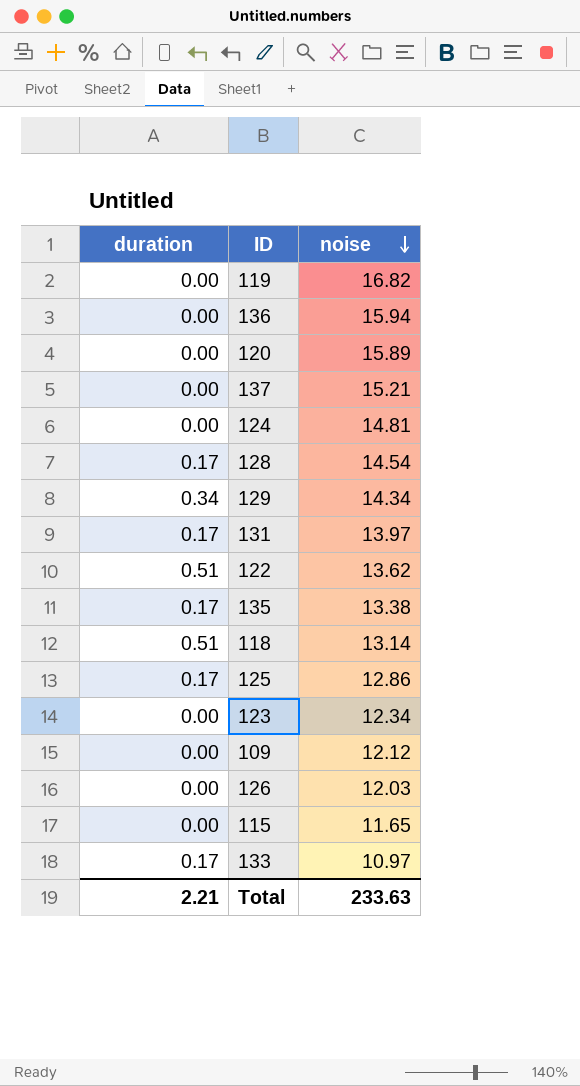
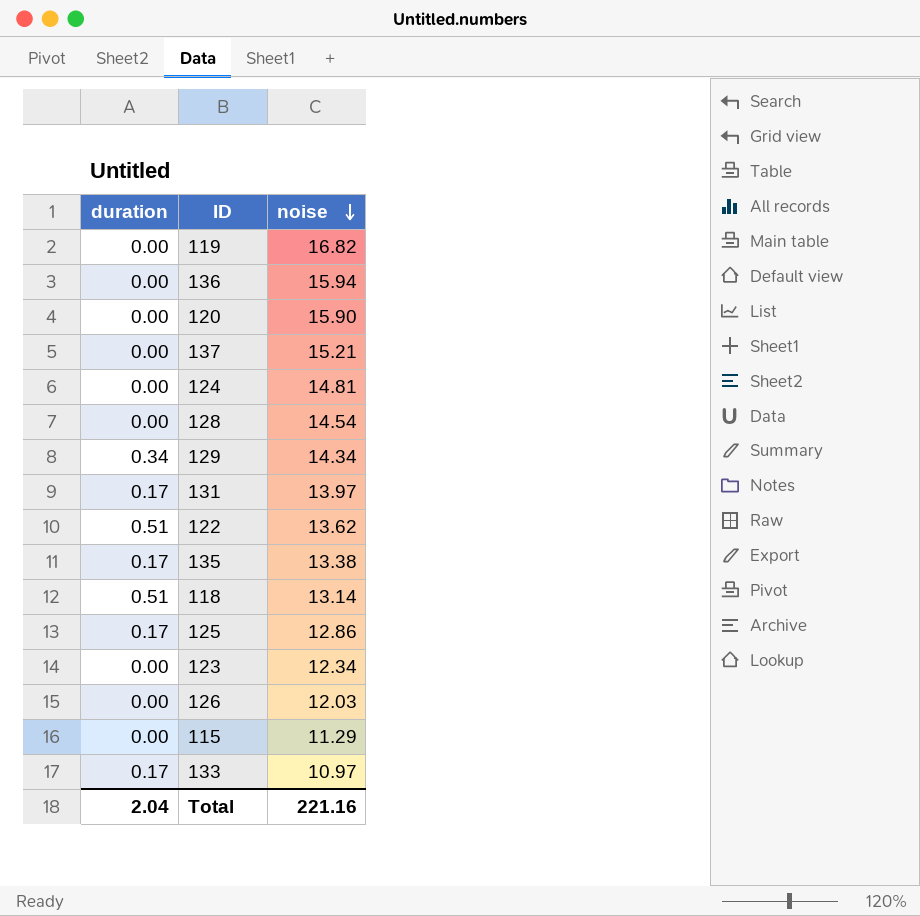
row 109: 0.00 | 12.12 -> none
120 | noise: 15.89 -> 15.90
128 | duration: 0.17 -> 0.00
115 | noise: 11.65 -> 11.29
Total | duration: 2.21 -> 2.04
Total | noise: 233.63 -> 221.16

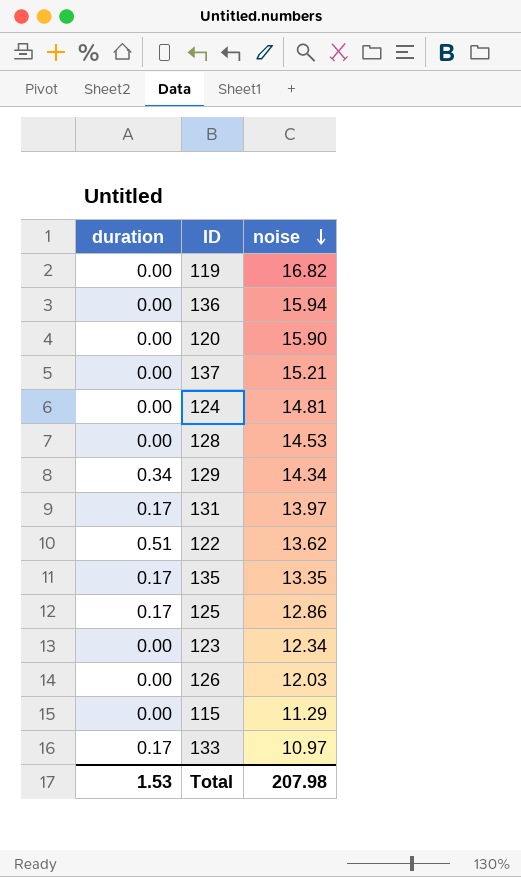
row 118: 0.51 | 13.14 -> none
128 | noise: 14.54 -> 14.53
135 | noise: 13.38 -> 13.35
Total | duration: 2.04 -> 1.53
Total | noise: 221.16 -> 207.98

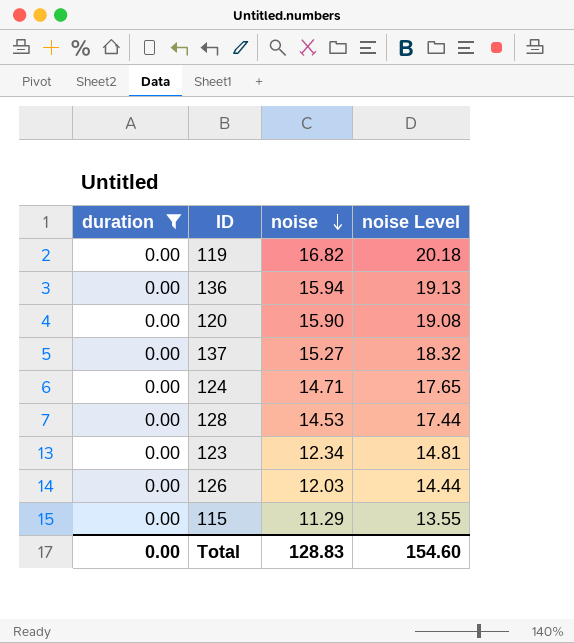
filter: none -> duration = 0.00
column noise Level | formula: none -> [noise] * 1.2
137 | noise: 15.21 -> 15.27
124 | noise: 14.81 -> 14.71
Total | duration: 1.53 -> 0.00
Total | noise: 207.98 -> 128.83

